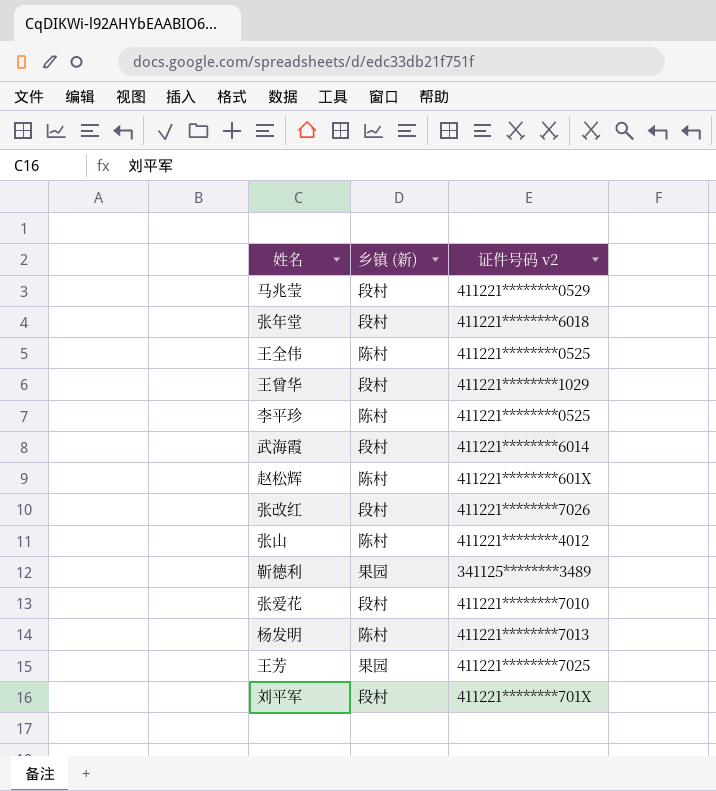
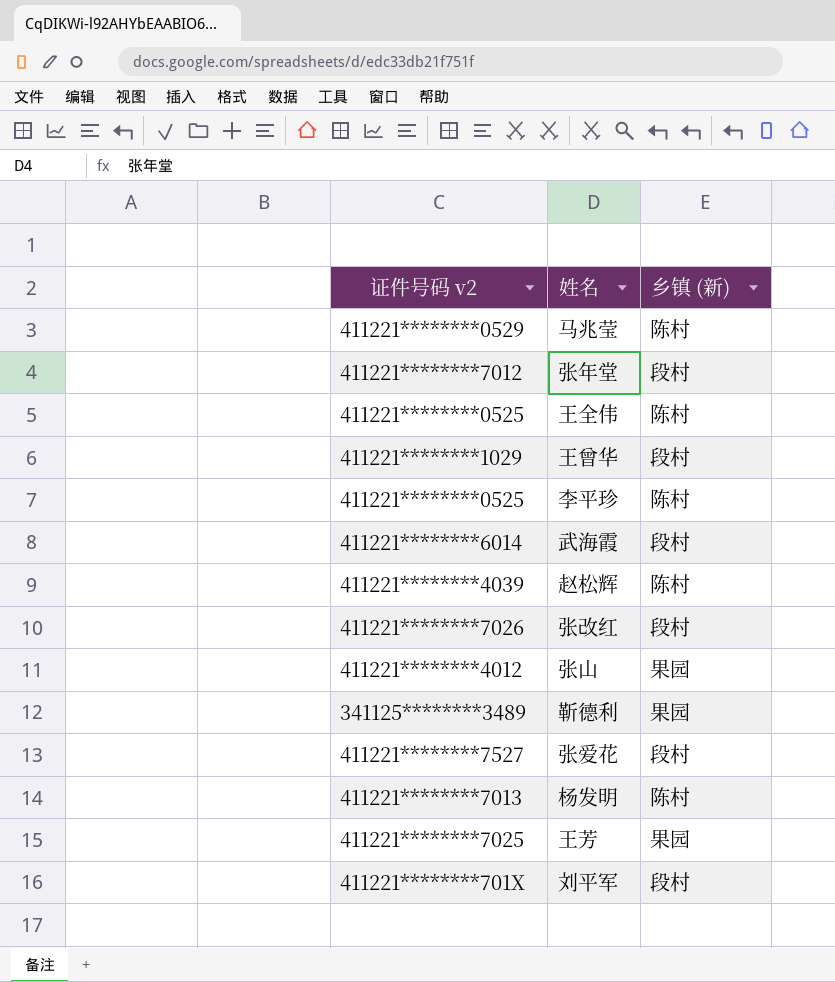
column 证件号码 v2 | position: 3 -> 1
马兆莹 | 乡镇 (新): 段村 -> 陈村
张年堂 | 证件号码 v2: 411221********6018 -> 411221********7012
赵松辉 | 证件号码 v2: 411221********601X -> 411221********4039
张山 | 乡镇 (新): 陈村 -> 果园
张爱花 | 证件号码 v2: 411221********7010 -> 411221********7527

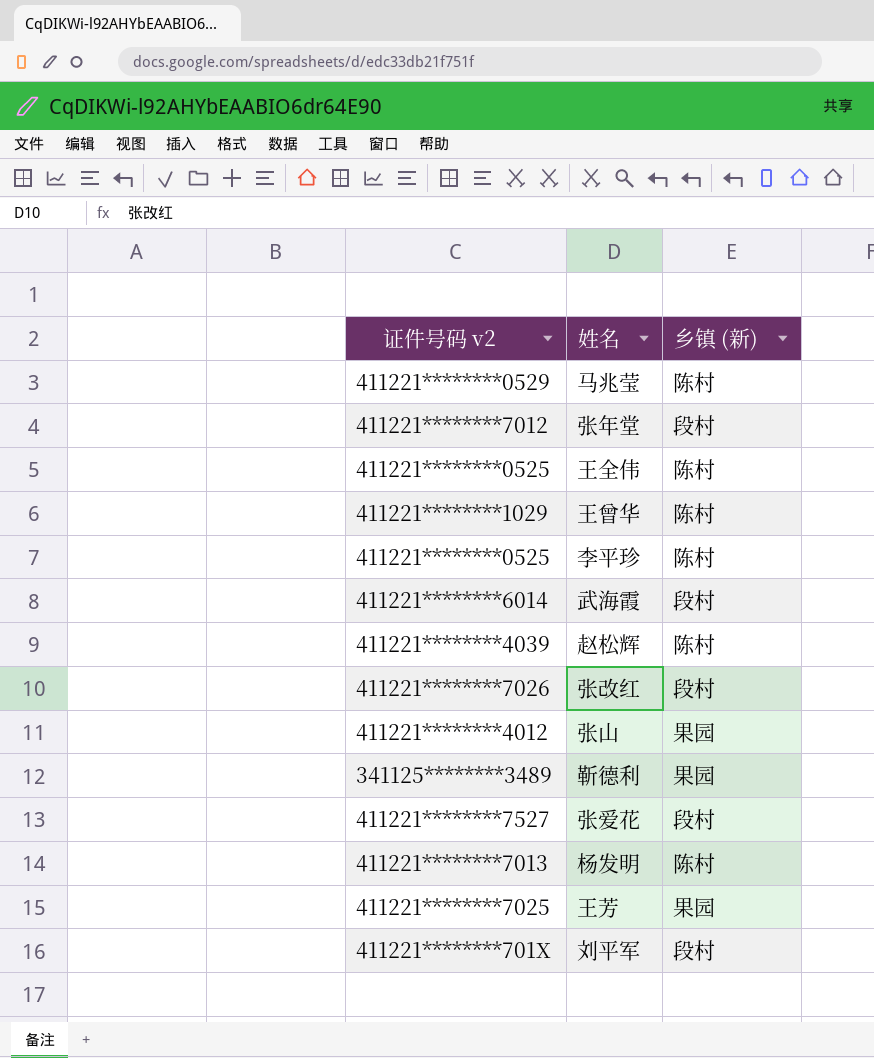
王曾华 | 乡镇 (新): 段村 -> 陈村

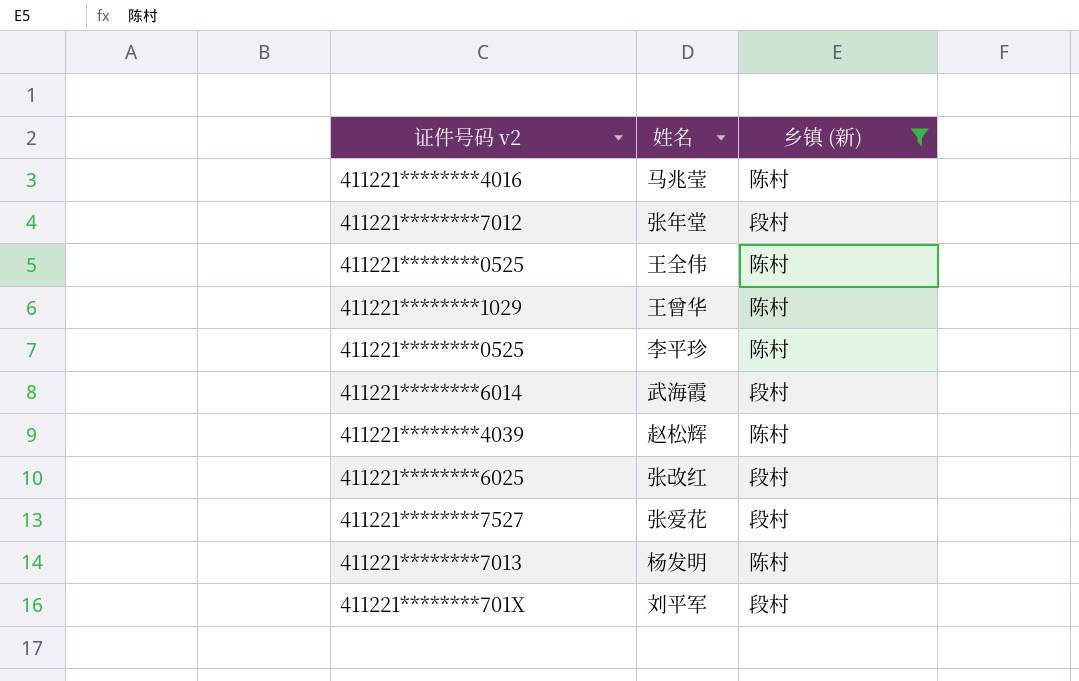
filter: none -> 乡镇 (新) != 果园
马兆莹 | 证件号码 v2: 411221********0529 -> 411221********4016
张改红 | 证件号码 v2: 411221********7026 -> 411221********6025

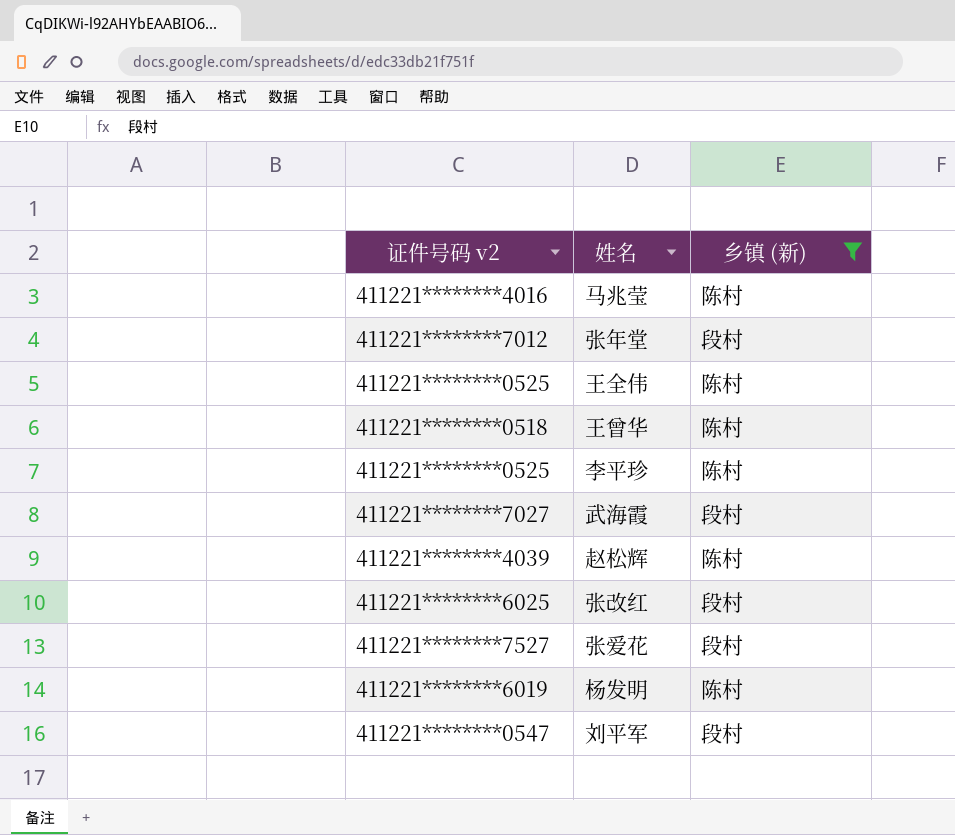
王曾华 | 证件号码 v2: 411221********1029 -> 411221********0518
武海霞 | 证件号码 v2: 411221********6014 -> 411221********7027
杨发明 | 证件号码 v2: 411221********7013 -> 411221********6019
刘平军 | 证件号码 v2: 411221********701X -> 411221********0547

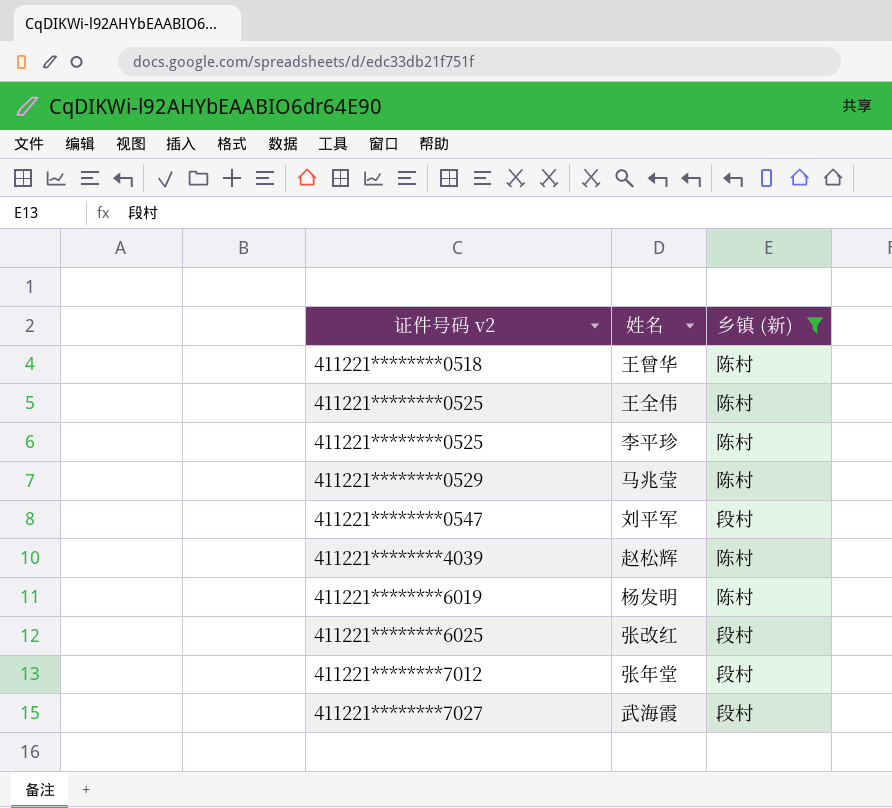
row order: none -> 证件号码 v2 ascending
row 张爱花: 411221********7527 | 段村 -> none
马兆莹 | 证件号码 v2: 411221********4016 -> 411221********0529

